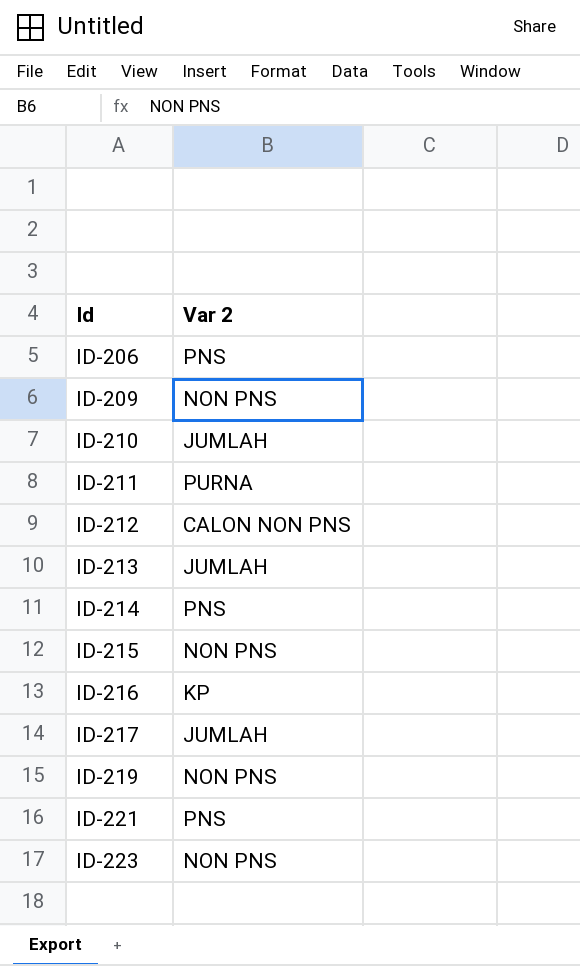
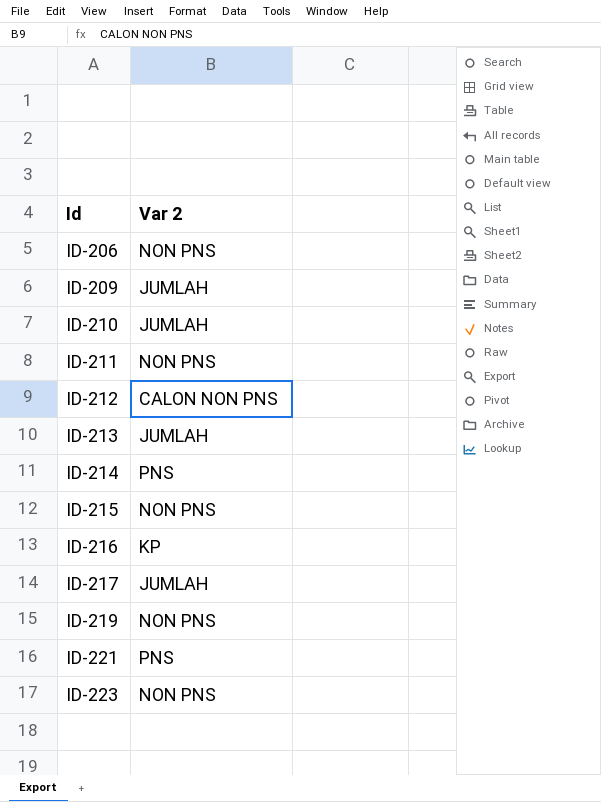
ID-206 | Var 2: PNS -> NON PNS
ID-209 | Var 2: NON PNS -> JUMLAH
ID-211 | Var 2: PURNA -> NON PNS

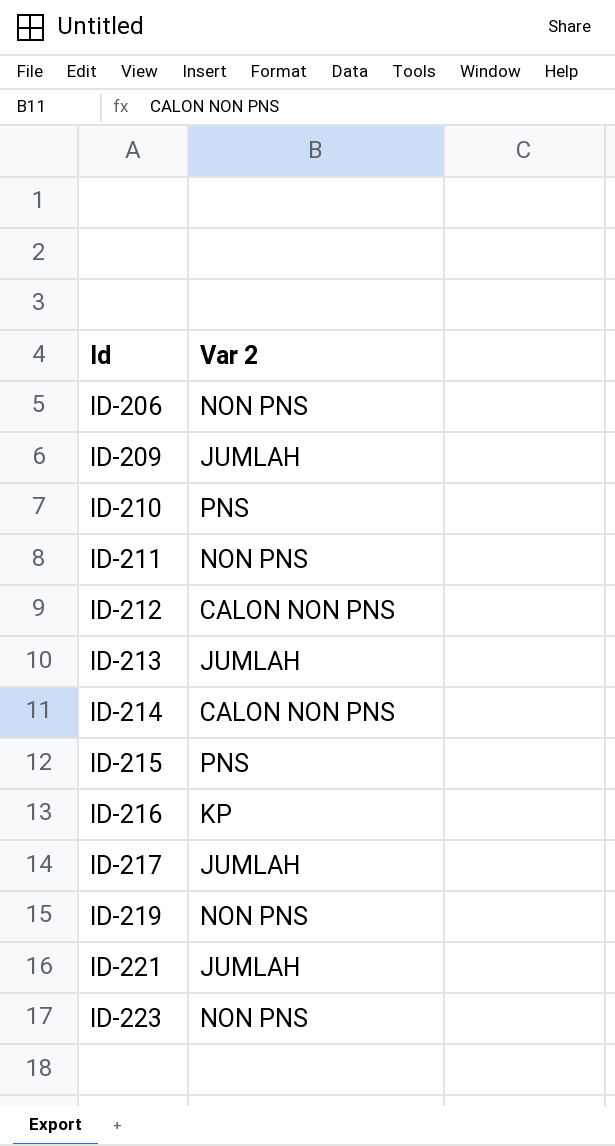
ID-210 | Var 2: JUMLAH -> PNS
ID-214 | Var 2: PNS -> CALON NON PNS
ID-215 | Var 2: NON PNS -> PNS
ID-221 | Var 2: PNS -> JUMLAH

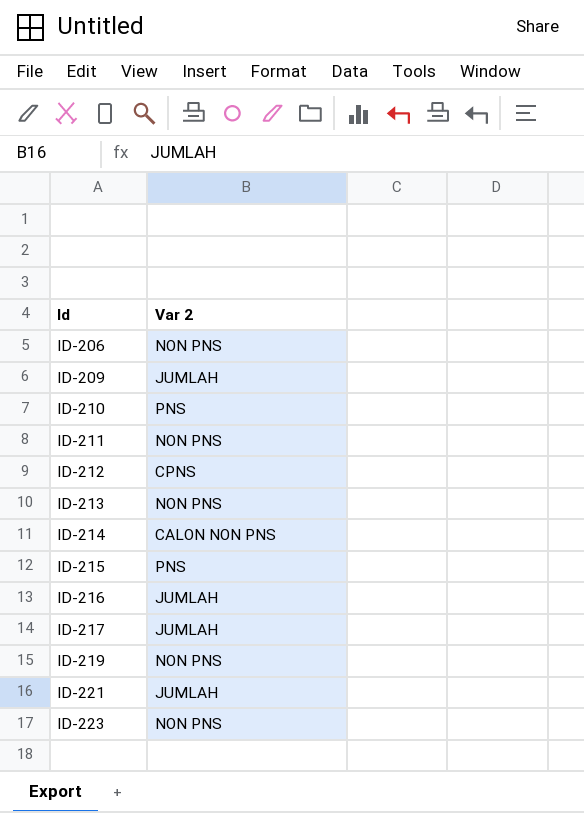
ID-212 | Var 2: CALON NON PNS -> CPNS
ID-213 | Var 2: JUMLAH -> NON PNS
ID-216 | Var 2: KP -> JUMLAH

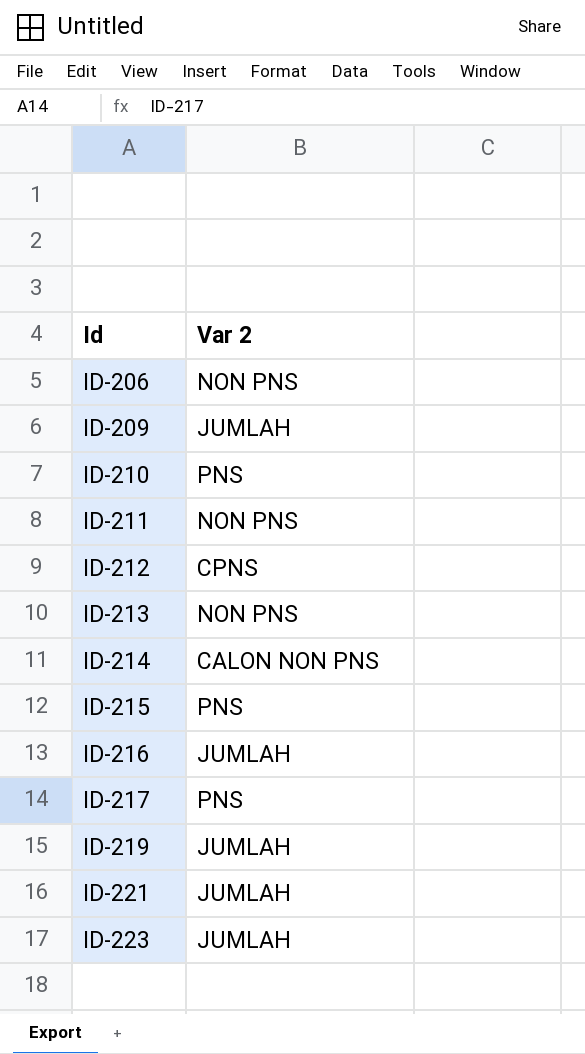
ID-217 | Var 2: JUMLAH -> PNS
ID-219 | Var 2: NON PNS -> JUMLAH
ID-223 | Var 2: NON PNS -> JUMLAH

